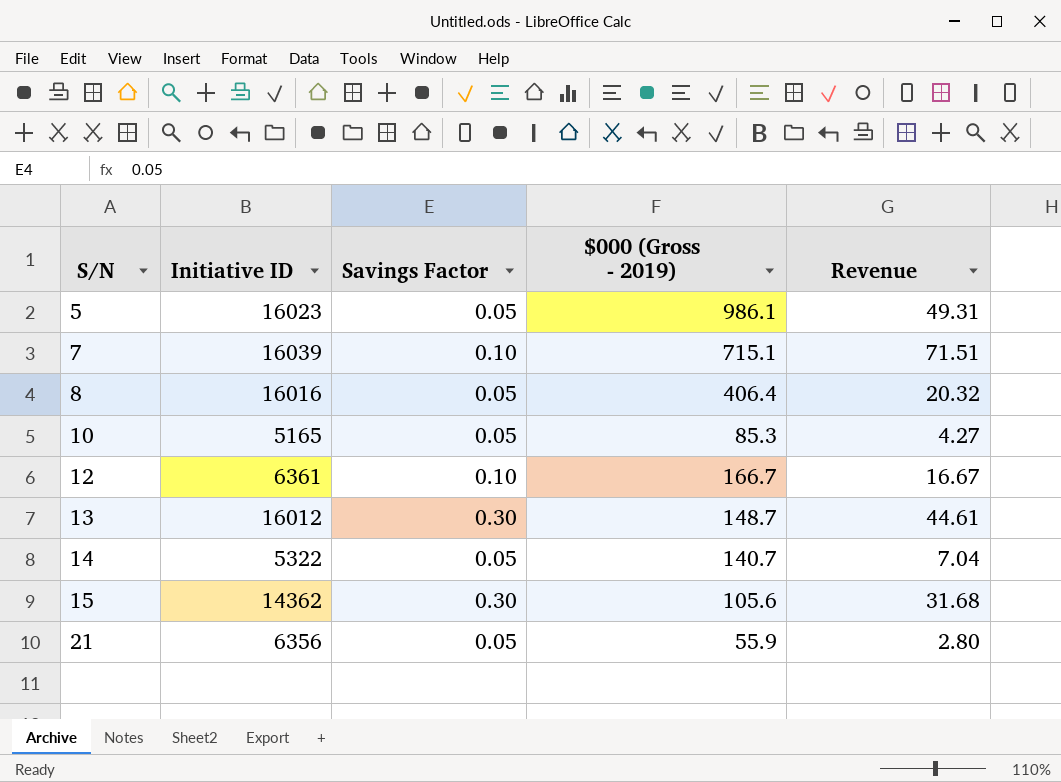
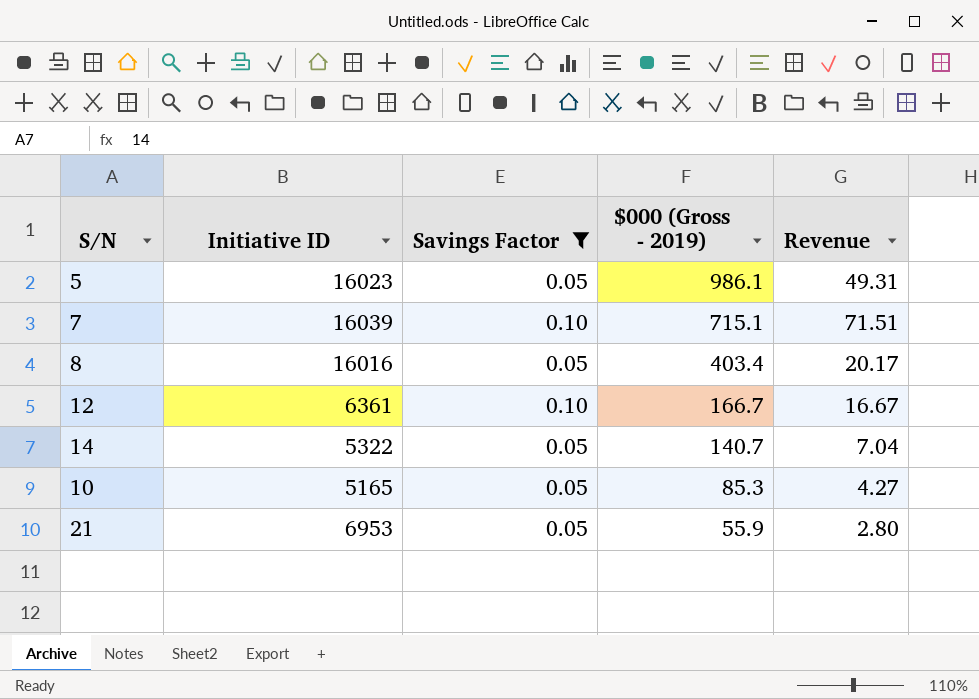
filter: none -> Savings Factor != 0.30
row order: S/N ascending -> $000 (Gross - 2019) descending
8 | $000 (Gross - 2019): 406.4 -> 403.4
8 | Revenue: 20.32 -> 20.17
21 | Initiative ID: 6356 -> 6953

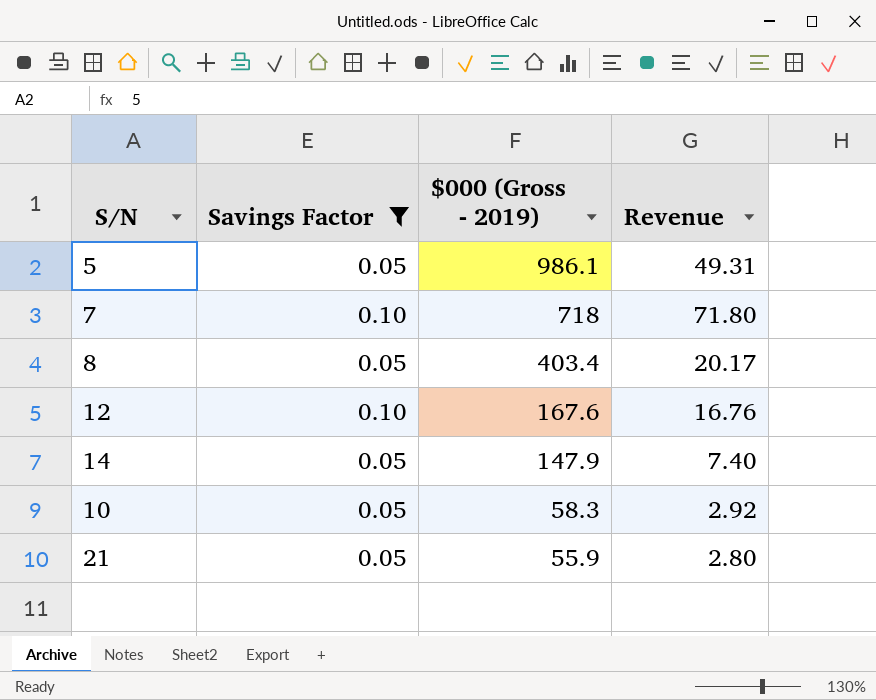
column Initiative ID | position: 2 -> none
7 | $000 (Gross - 2019): 715.1 -> 718
7 | Revenue: 71.51 -> 71.80
12 | $000 (Gross - 2019): 166.7 -> 167.6
12 | Revenue: 16.67 -> 16.76
14 | $000 (Gross - 2019): 140.7 -> 147.9
14 | Revenue: 7.04 -> 7.40
10 | $000 (Gross - 2019): 85.3 -> 58.3
10 | Revenue: 4.27 -> 2.92

